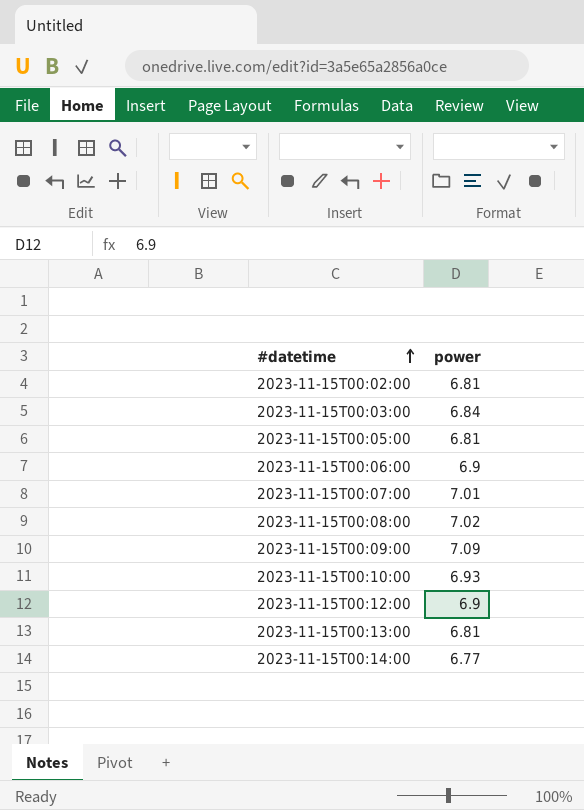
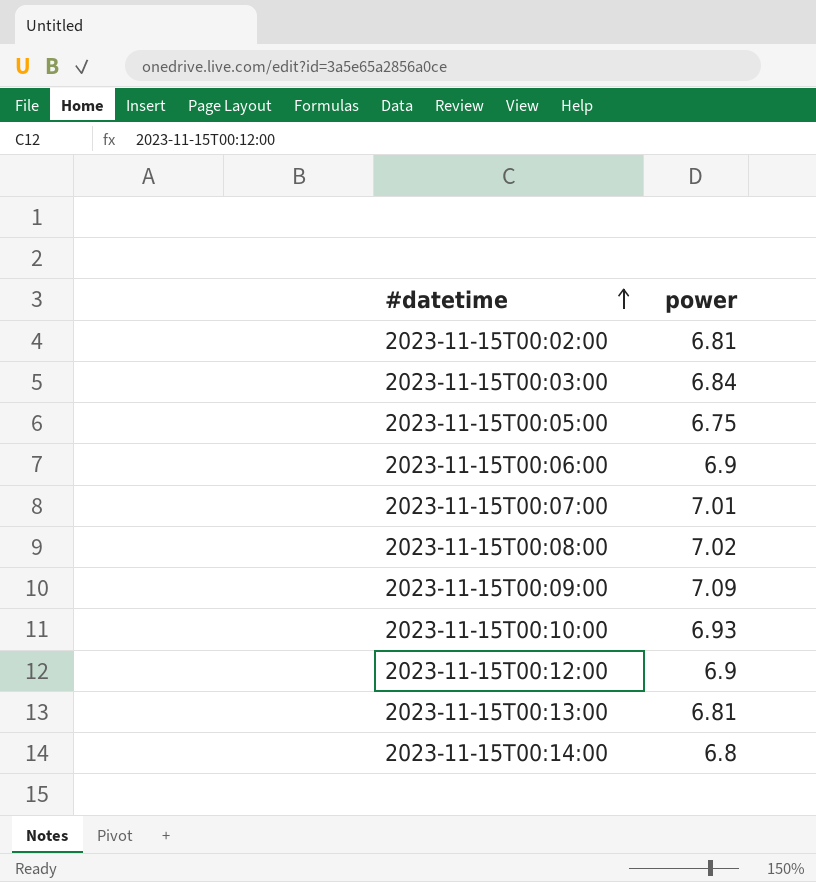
2023-11-15T00:05:00 | power: 6.81 -> 6.75
2023-11-15T00:14:00 | power: 6.77 -> 6.8

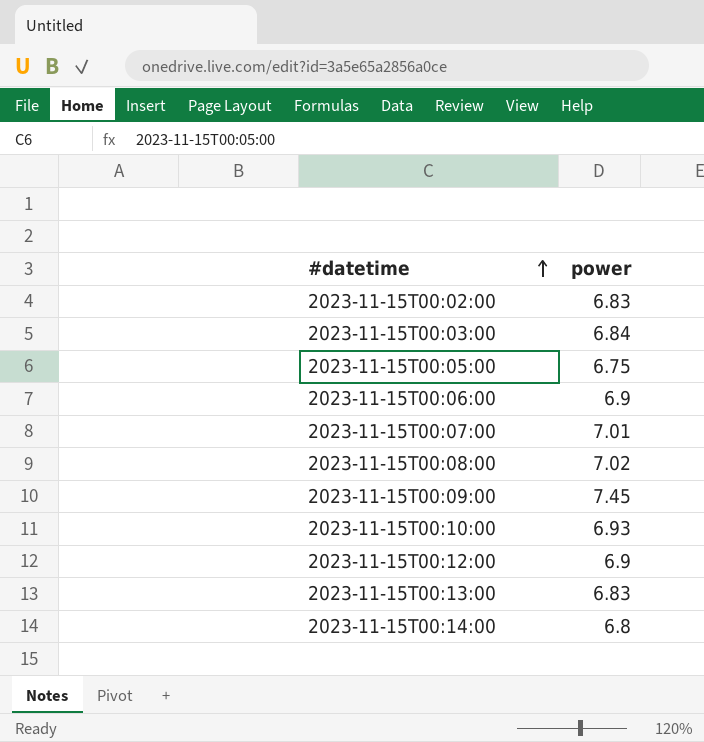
2023-11-15T00:02:00 | power: 6.81 -> 6.83
2023-11-15T00:09:00 | power: 7.09 -> 7.45
2023-11-15T00:13:00 | power: 6.81 -> 6.83

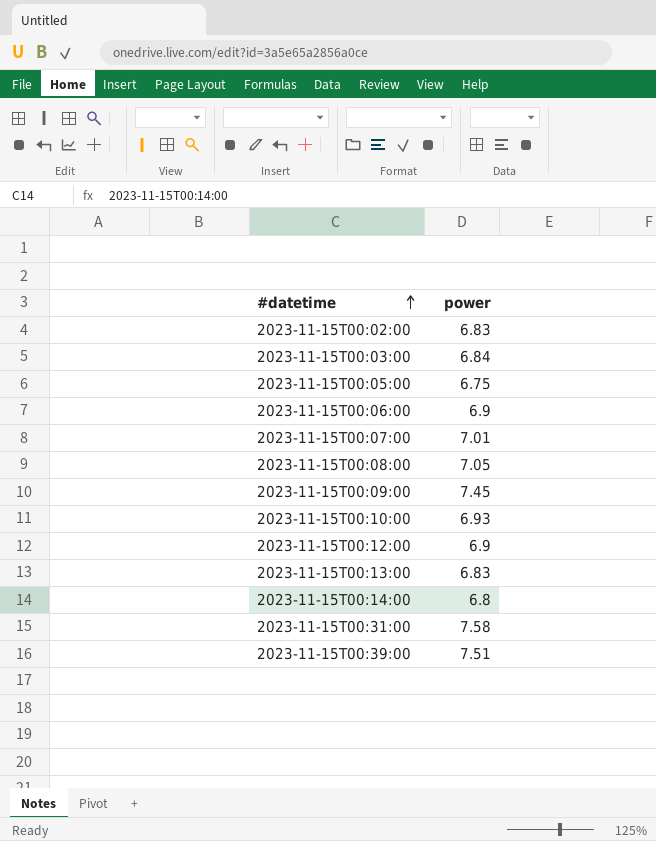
2023-11-15T00:08:00 | power: 7.02 -> 7.05
row 2023-11-15T00:31:00: none -> 7.58
row 2023-11-15T00:39:00: none -> 7.51

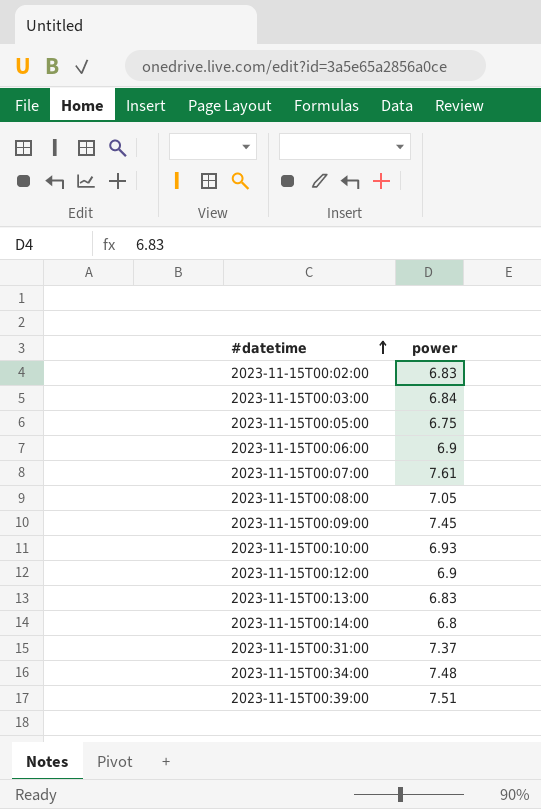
2023-11-15T00:07:00 | power: 7.01 -> 7.61
2023-11-15T00:31:00 | power: 7.58 -> 7.37
row 2023-11-15T00:34:00: none -> 7.48

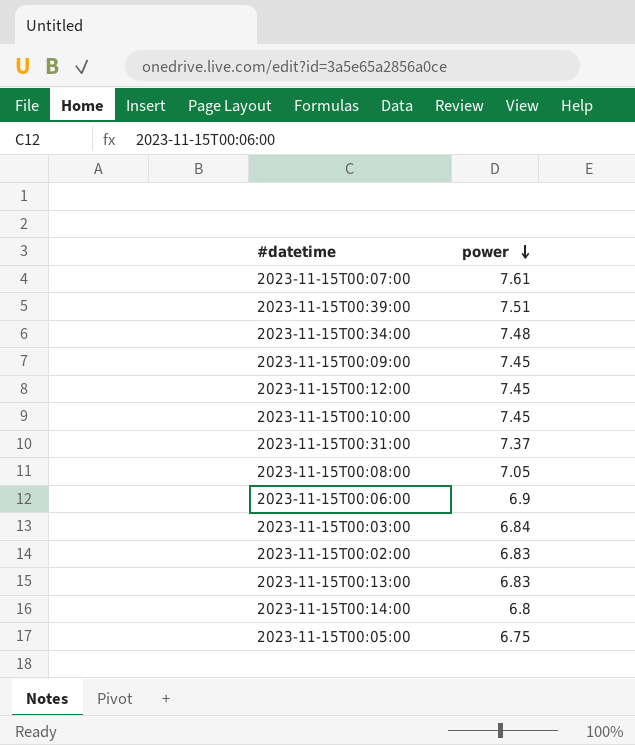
row order: #datetime ascending -> power descending
2023-11-15T00:12:00 | power: 6.9 -> 7.45
2023-11-15T00:10:00 | power: 6.93 -> 7.45

